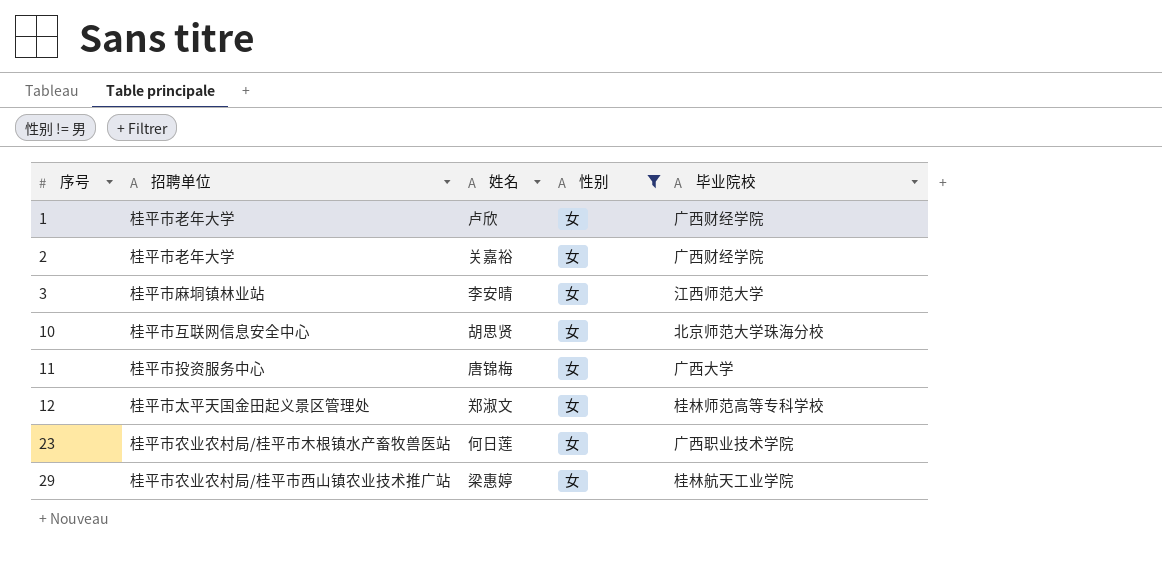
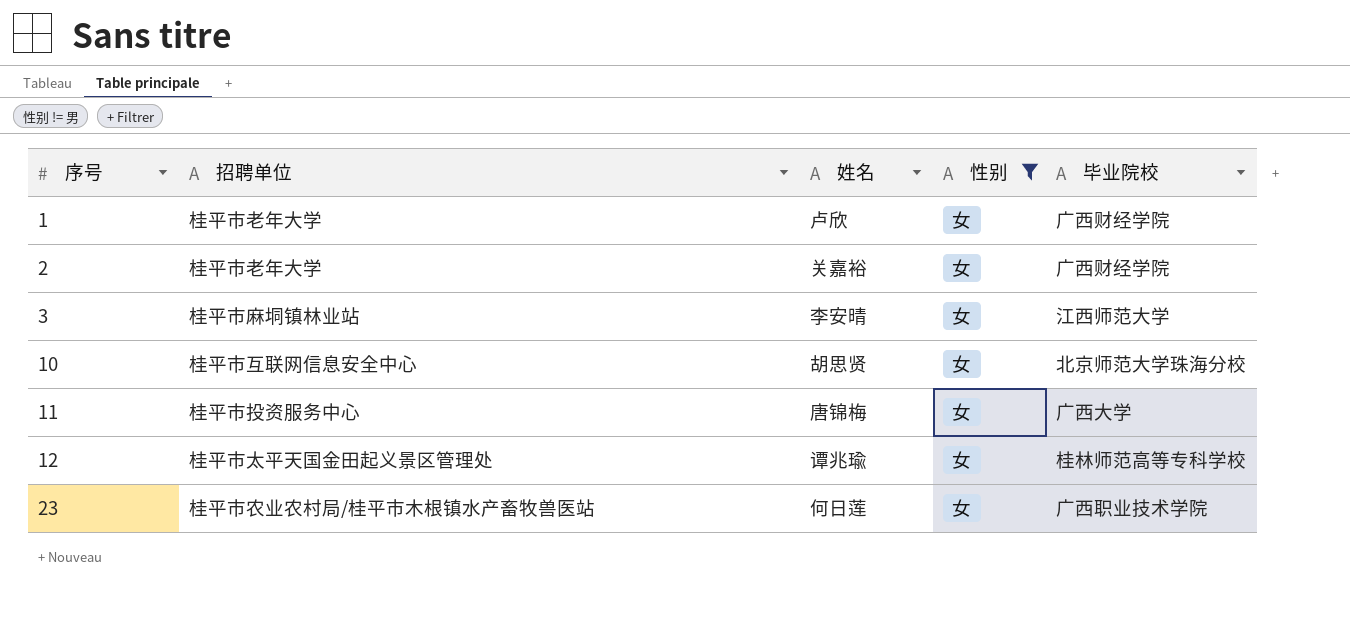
row 29: 桂平市农业农村局/桂平市西山镇农业技术推广站 | 梁惠婷 | 女 | 桂林航天工业学院 -> none
12 | 姓名: 郑淑文 -> 谭兆瑜

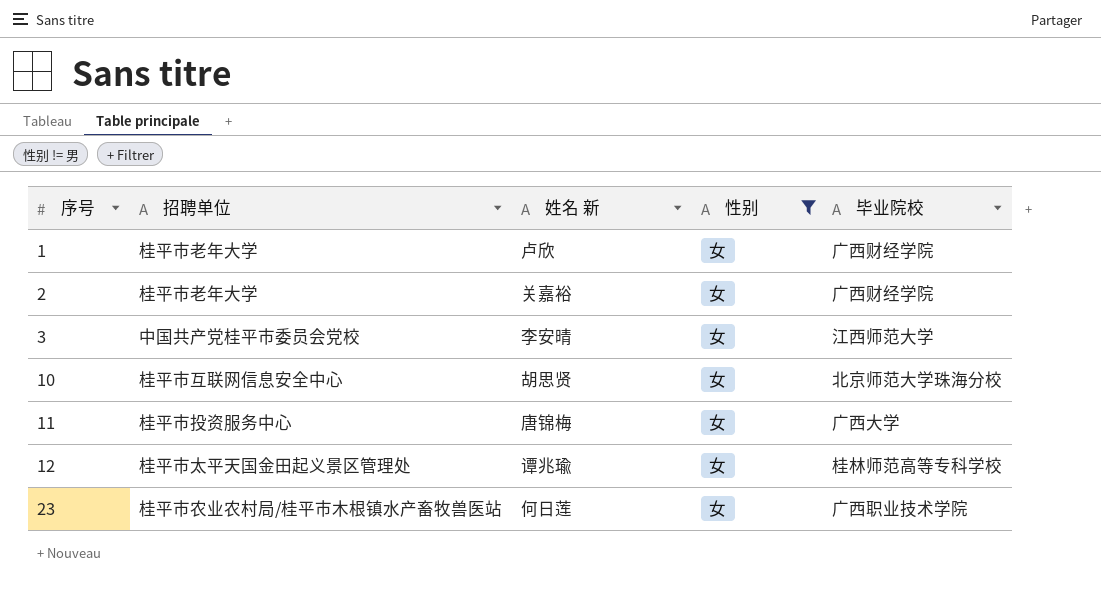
column name: 姓名 -> 姓名 新
3 | 招聘单位: 桂平市麻垌镇林业站 -> 中国共产党桂平市委员会党校

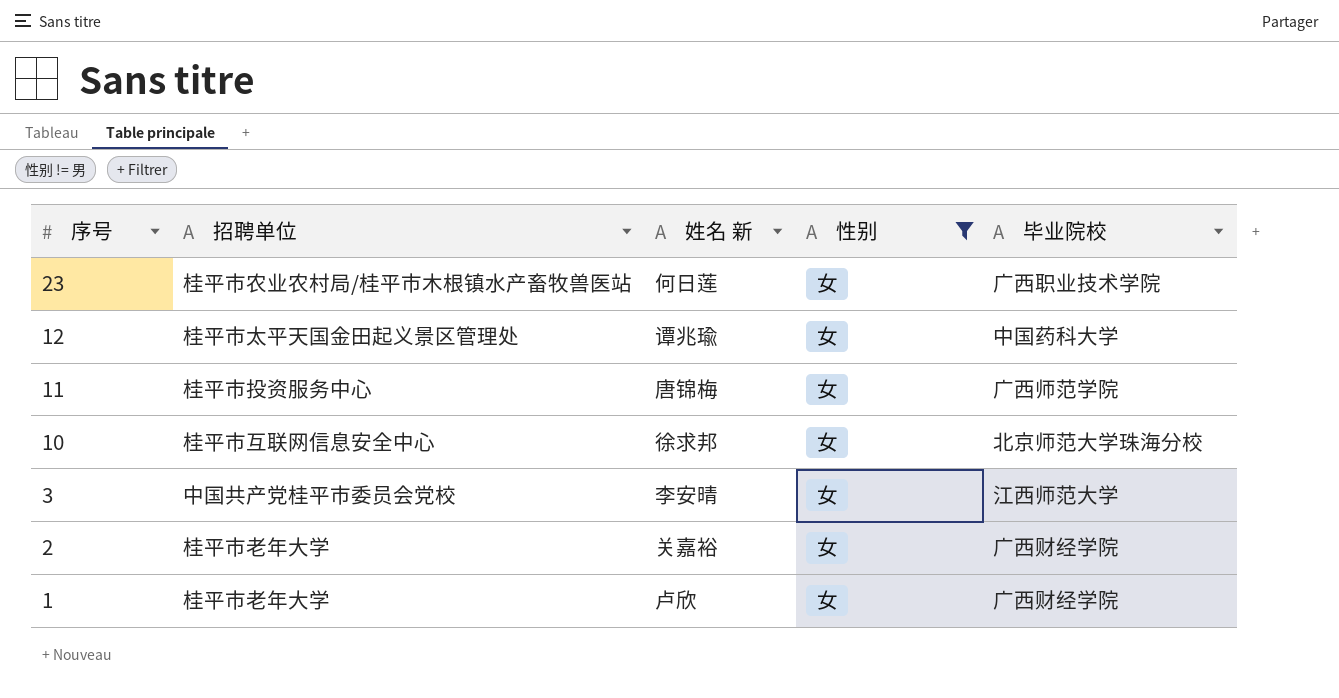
row order: 序号 ascending -> 序号 descending
12 | 毕业院校: 桂林师范高等专科学校 -> 中国药科大学
11 | 毕业院校: 广西大学 -> 广西师范学院
10 | 姓名 新: 胡思贤 -> 徐求邦

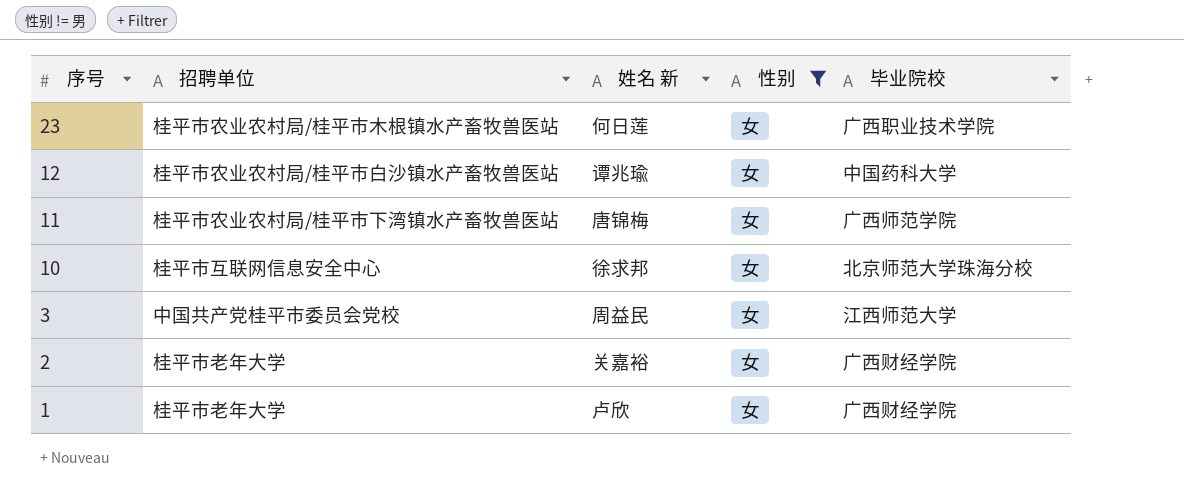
12 | 招聘单位: 桂平市太平天国金田起义景区管理处 -> 桂平市农业农村局/桂平市白沙镇水产畜牧兽医站
11 | 招聘单位: 桂平市投资服务中心 -> 桂平市农业农村局/桂平市下湾镇水产畜牧兽医站
3 | 姓名 新: 李安晴 -> 周益民

